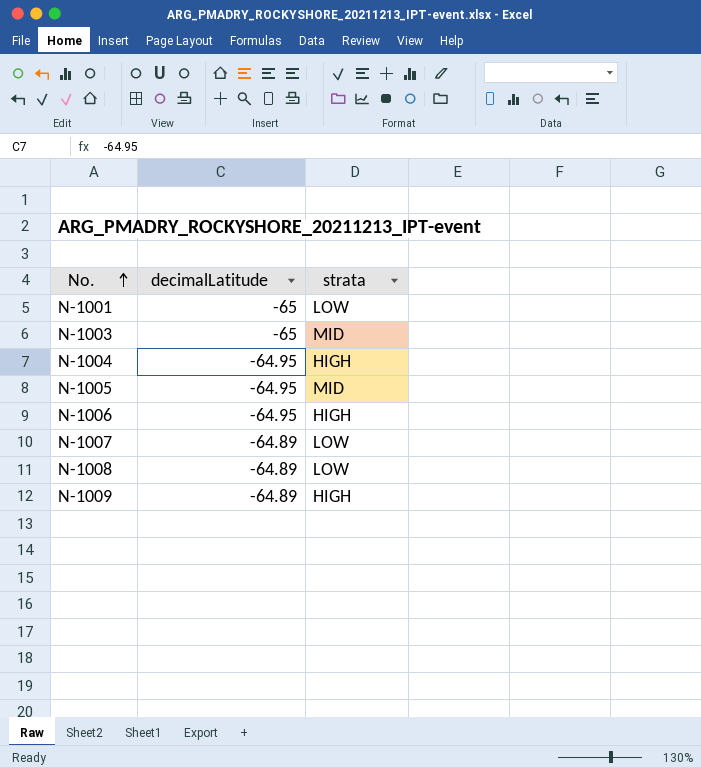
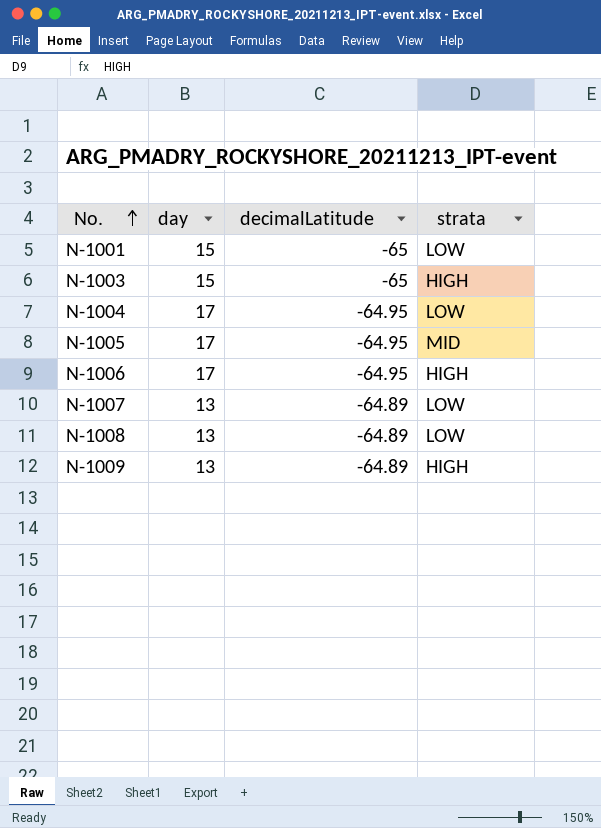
column day | position: none -> 2
N-1003 | strata: MID -> HIGH
N-1004 | strata: HIGH -> LOW

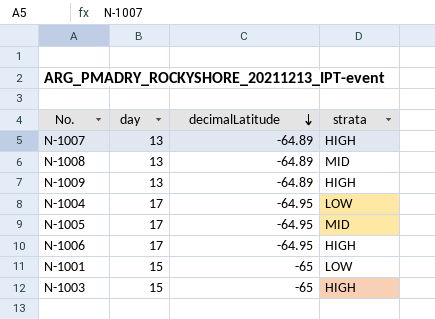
row order: No. ascending -> decimalLatitude descending
N-1007 | strata: LOW -> HIGH
N-1008 | strata: LOW -> MID

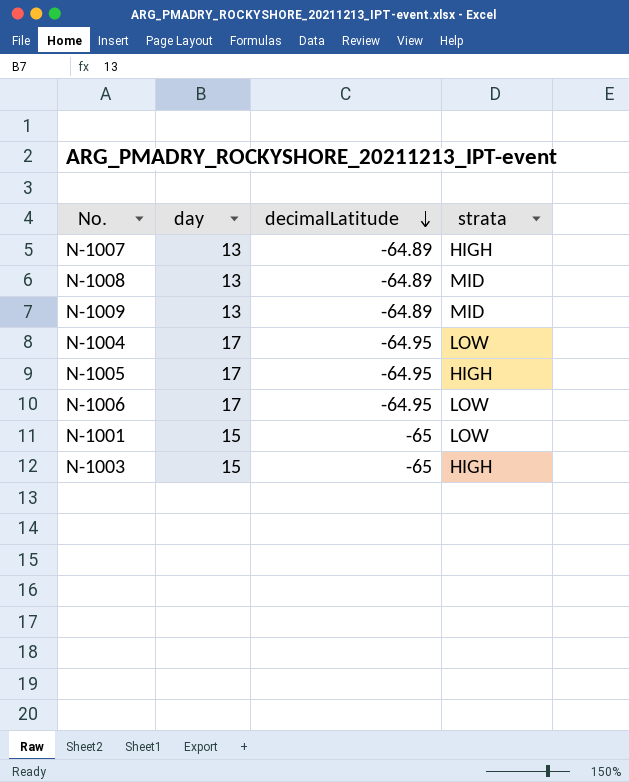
N-1009 | strata: HIGH -> MID
N-1005 | strata: MID -> HIGH
N-1006 | strata: HIGH -> LOW

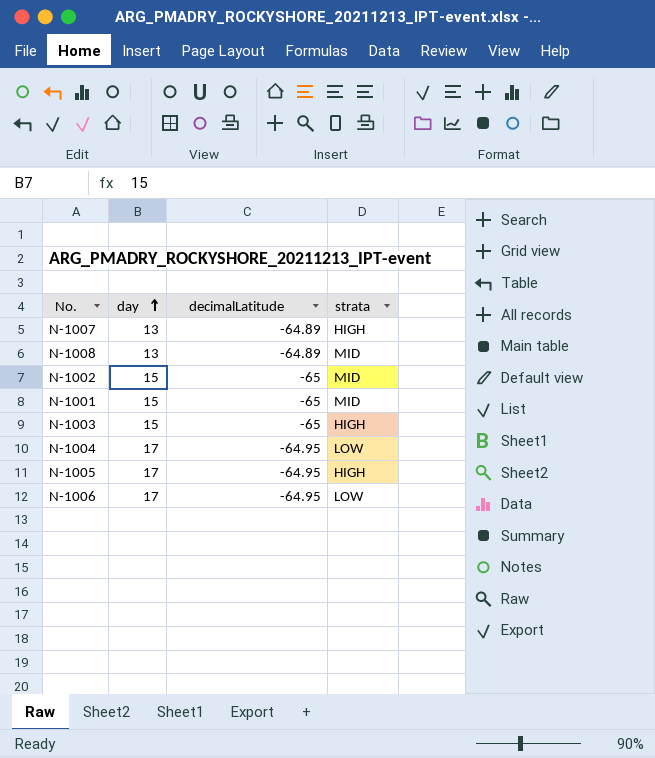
row order: decimalLatitude descending -> day ascending
row N-1009: 13 | -64.89 | MID -> none
row N-1002: none -> 15 | -65 | MID
N-1001 | strata: LOW -> MID

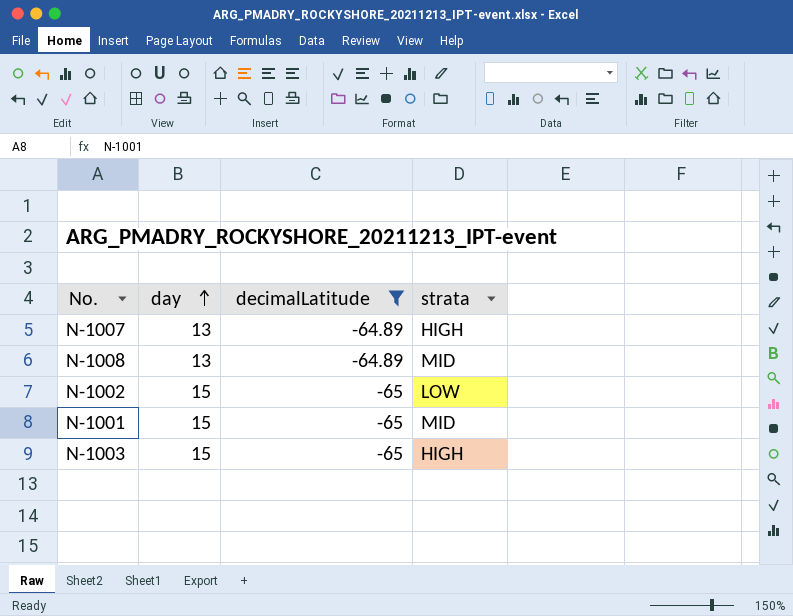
filter: none -> decimalLatitude != -64.95
N-1002 | strata: MID -> LOW

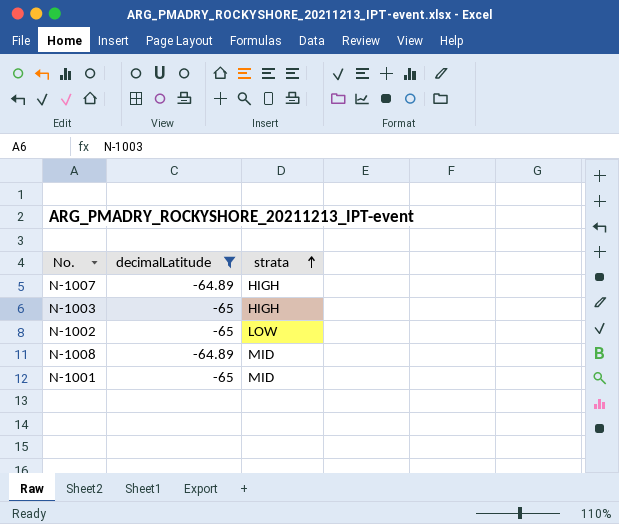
row order: day ascending -> strata ascending
column day | position: 2 -> none

